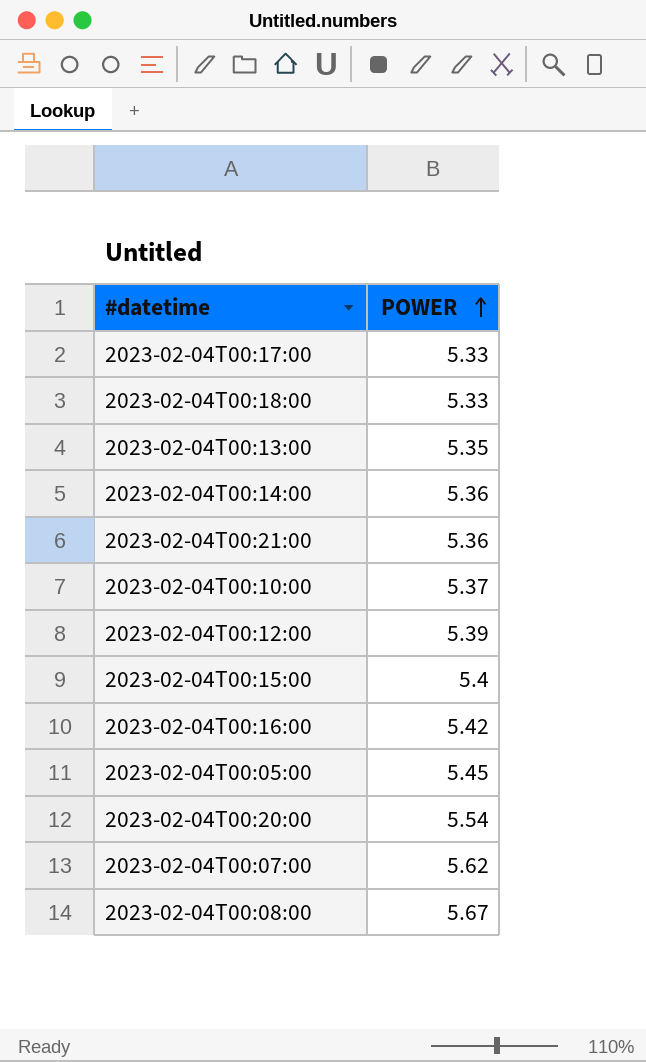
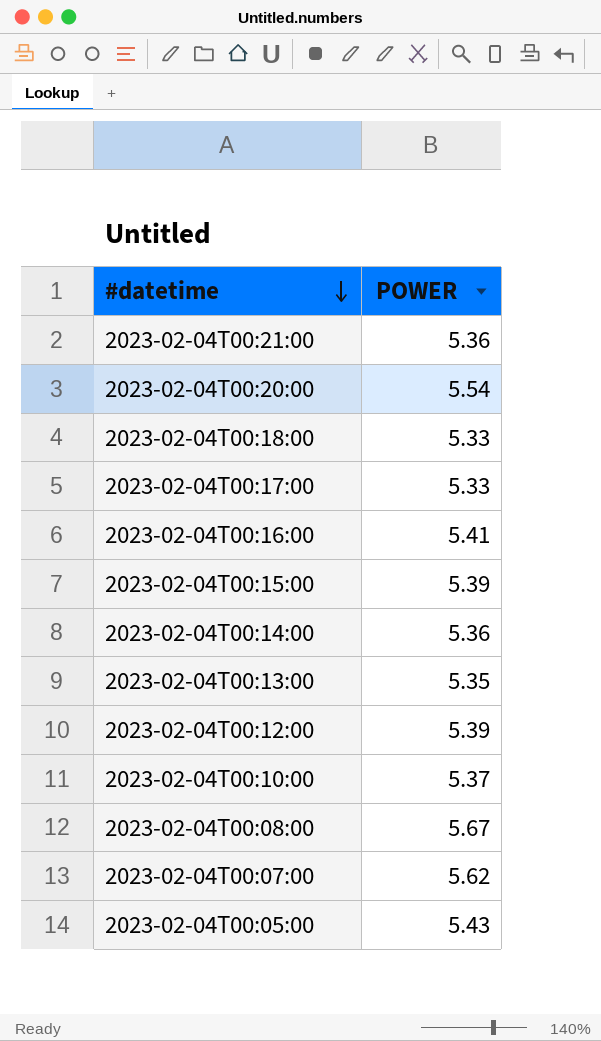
row order: POWER ascending -> #datetime descending
2023-02-04T00:16:00 | POWER: 5.42 -> 5.41
2023-02-04T00:15:00 | POWER: 5.4 -> 5.39
2023-02-04T00:05:00 | POWER: 5.45 -> 5.43

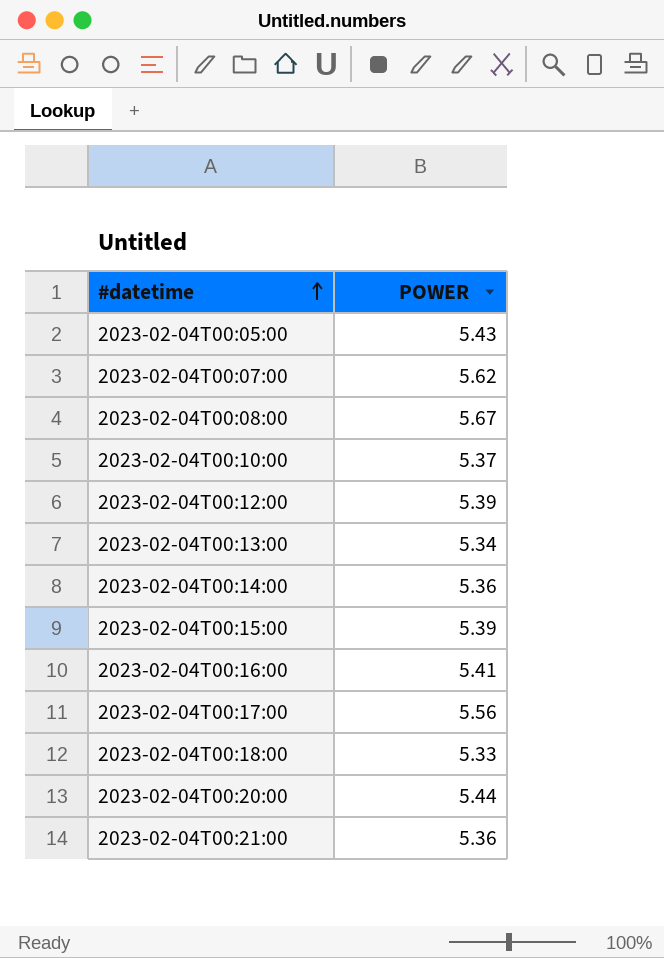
row order: #datetime descending -> #datetime ascending
2023-02-04T00:13:00 | POWER: 5.35 -> 5.34
2023-02-04T00:17:00 | POWER: 5.33 -> 5.56
2023-02-04T00:20:00 | POWER: 5.54 -> 5.44

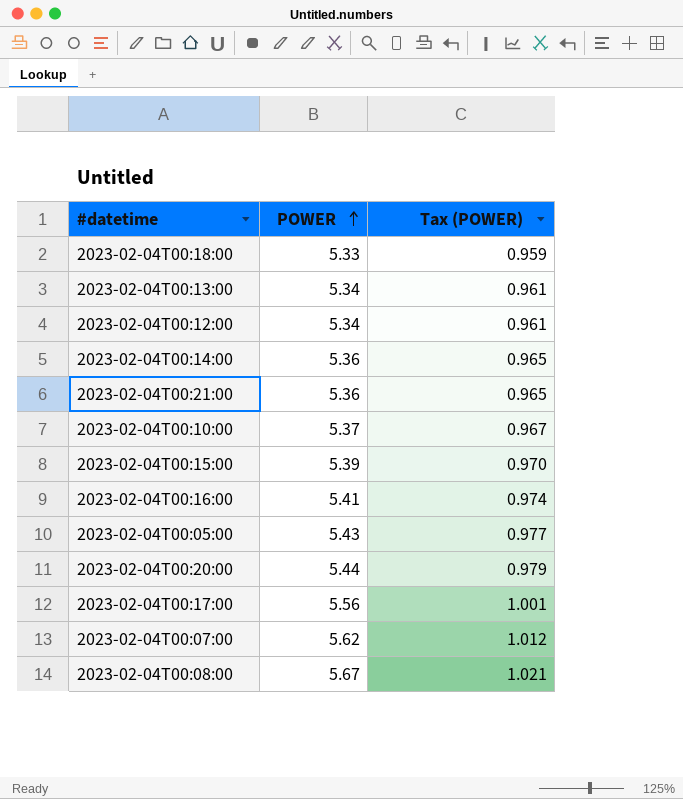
row order: #datetime ascending -> POWER ascending
column Tax (POWER) | formula: none -> [POWER] * 0.18
2023-02-04T00:12:00 | POWER: 5.39 -> 5.34

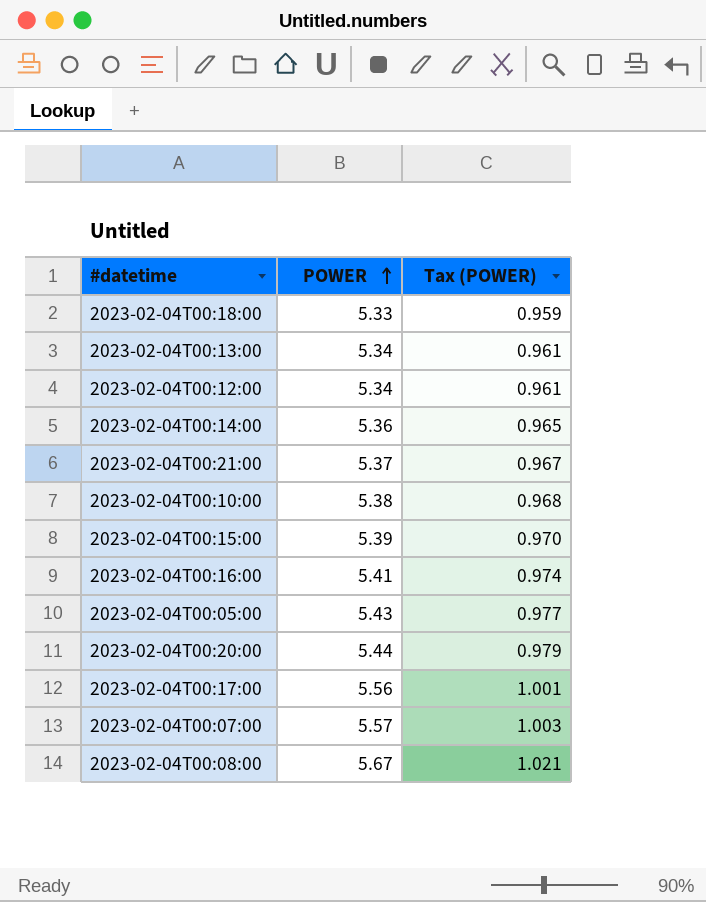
2023-02-04T00:21:00 | POWER: 5.36 -> 5.37
2023-02-04T00:21:00 | Tax (POWER): 0.965 -> 0.967
2023-02-04T00:10:00 | POWER: 5.37 -> 5.38
2023-02-04T00:10:00 | Tax (POWER): 0.967 -> 0.968
2023-02-04T00:07:00 | POWER: 5.62 -> 5.57
2023-02-04T00:07:00 | Tax (POWER): 1.012 -> 1.003

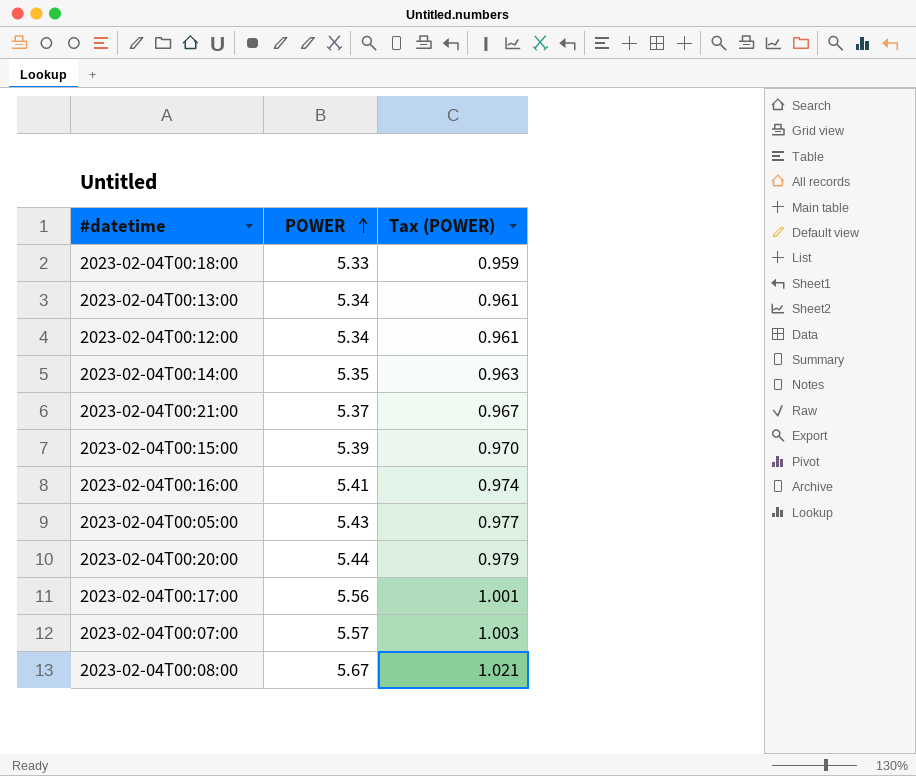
row 2023-02-04T00:10:00: 5.38 | 0.968 -> none
2023-02-04T00:14:00 | POWER: 5.36 -> 5.35
2023-02-04T00:14:00 | Tax (POWER): 0.965 -> 0.963

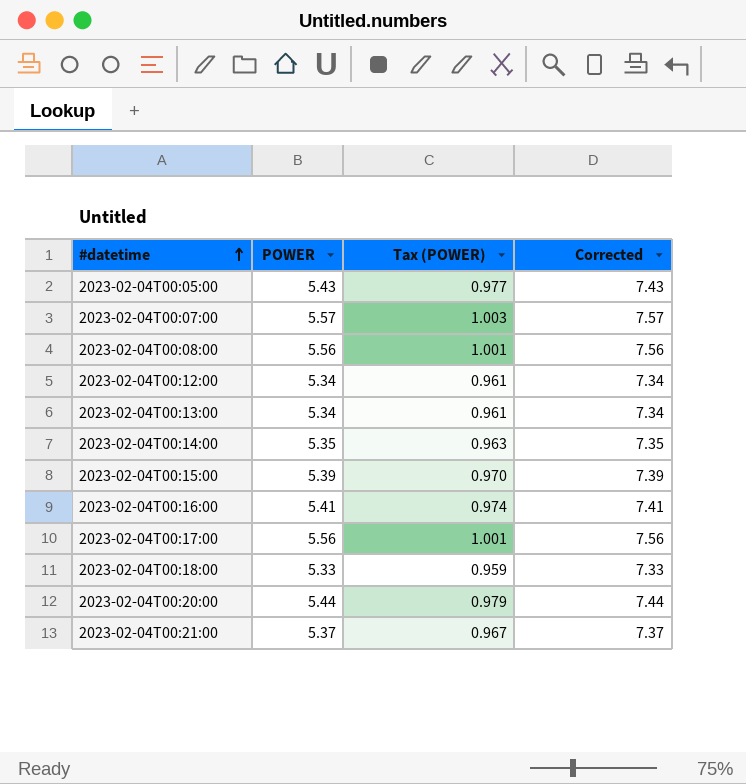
row order: POWER ascending -> #datetime ascending
column Corrected | formula: none -> [POWER] + 2
2023-02-04T00:08:00 | POWER: 5.67 -> 5.56
2023-02-04T00:08:00 | Tax (POWER): 1.021 -> 1.001

